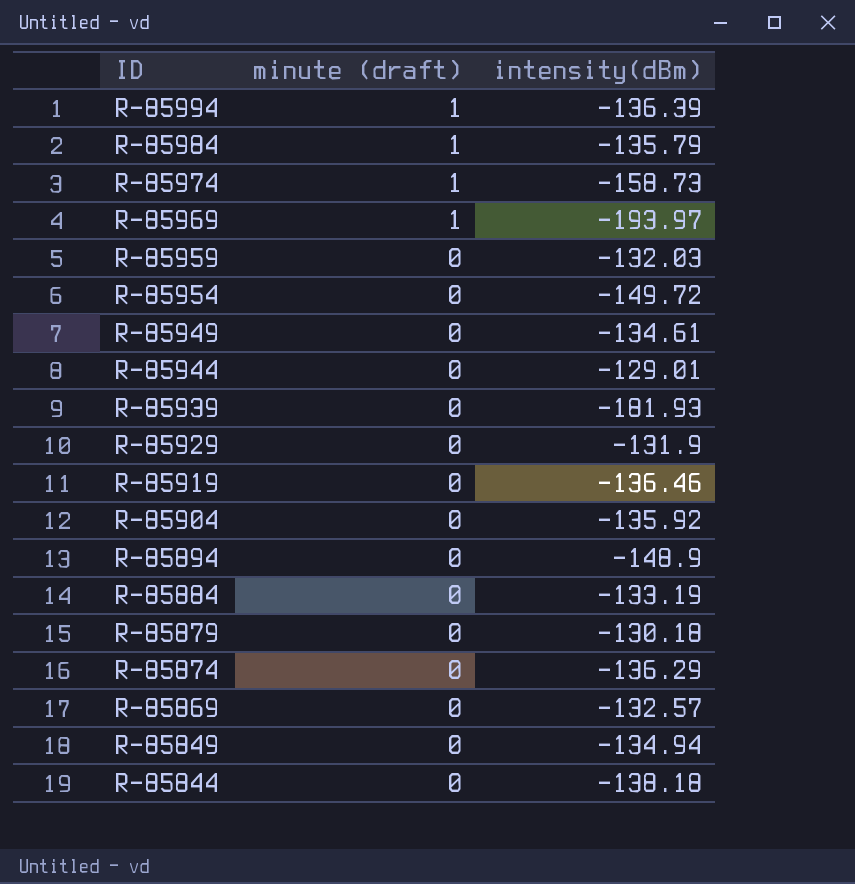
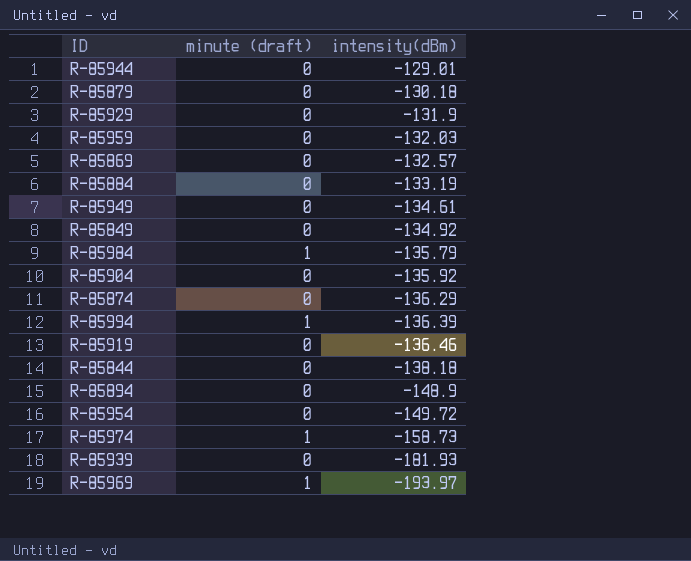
row order: ID descending -> intensity(dBm) descending
R-85849 | intensity(dBm): -134.94 -> -134.92

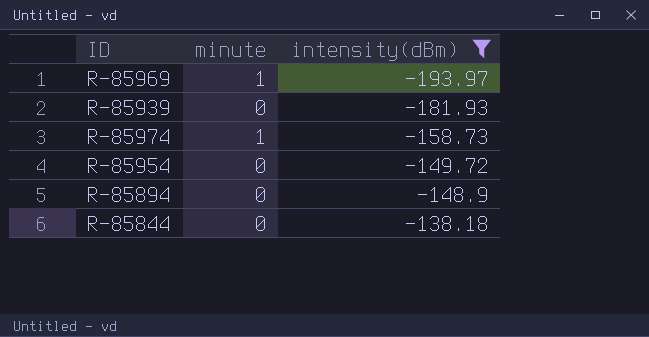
filter: none -> intensity(dBm) <= -138.18
row order: intensity(dBm) descending -> intensity(dBm) ascending
column name: minute (draft) -> minute

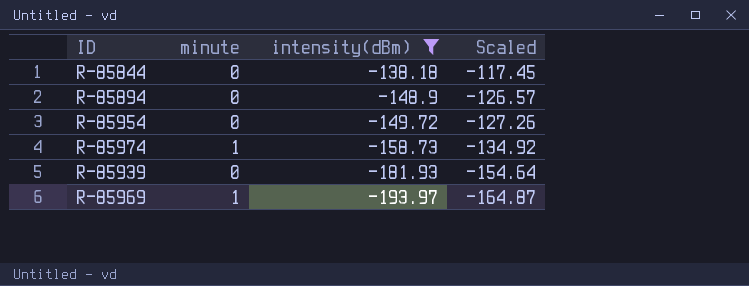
row order: intensity(dBm) ascending -> intensity(dBm) descending
column Scaled | formula: none -> [intensity(dBm)] * 0.85

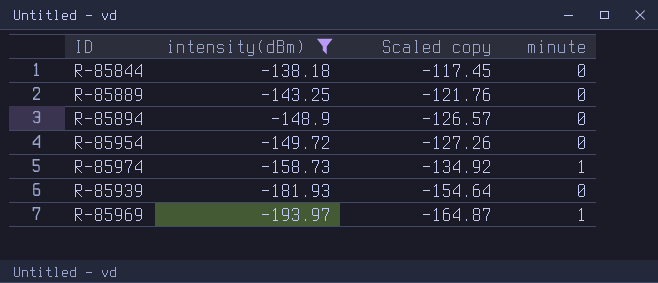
column name: Scaled -> Scaled copy
column minute | position: 2 -> 4
row R-85889: none -> -143.25 | -121.76 | 0

